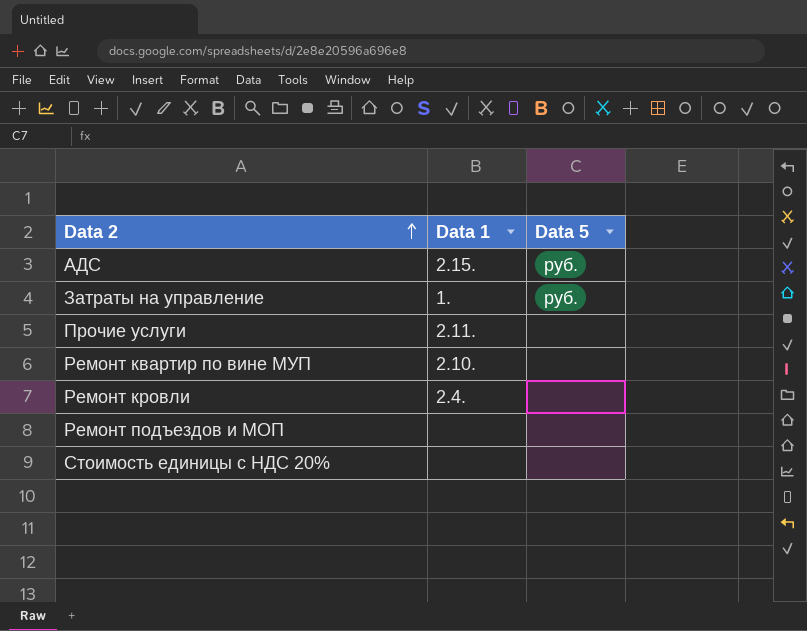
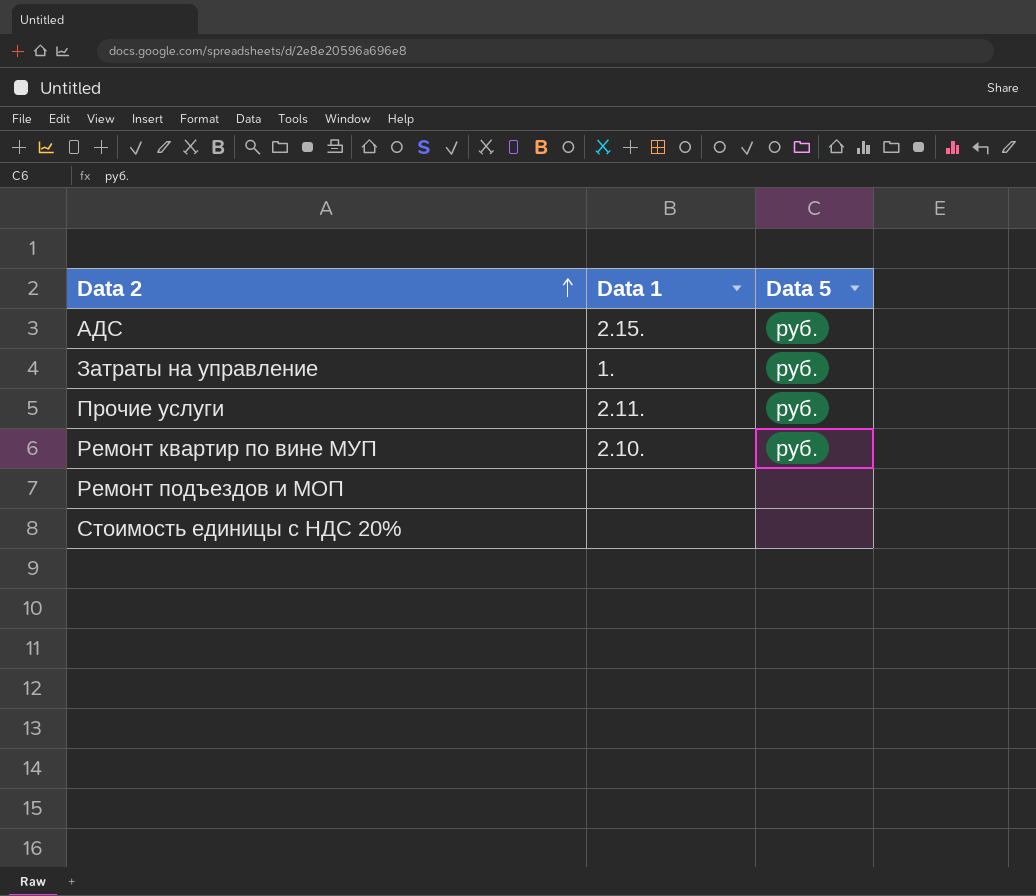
row Ремонт кровли: 2.4. | none -> none
Прочие услуги | Data 5: none -> руб.
Ремонт квартир по вине МУП | Data 5: none -> руб.

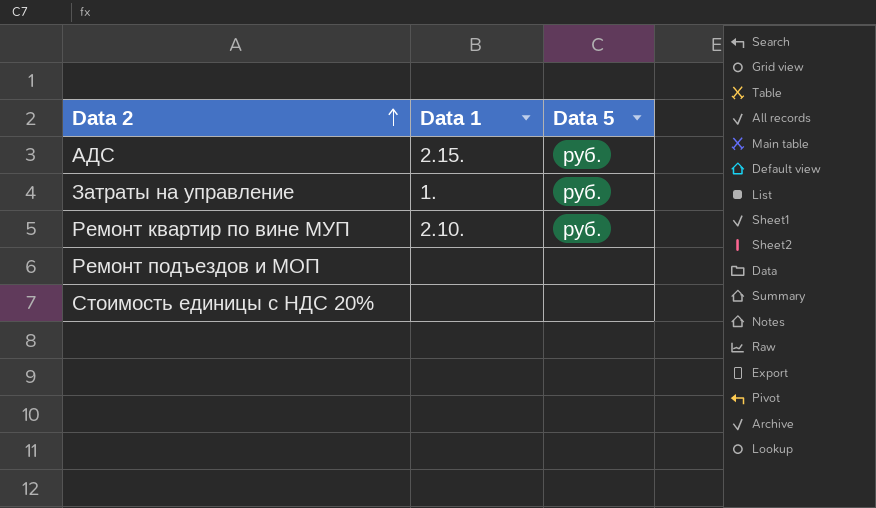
row Прочие услуги: 2.11. | руб. -> none

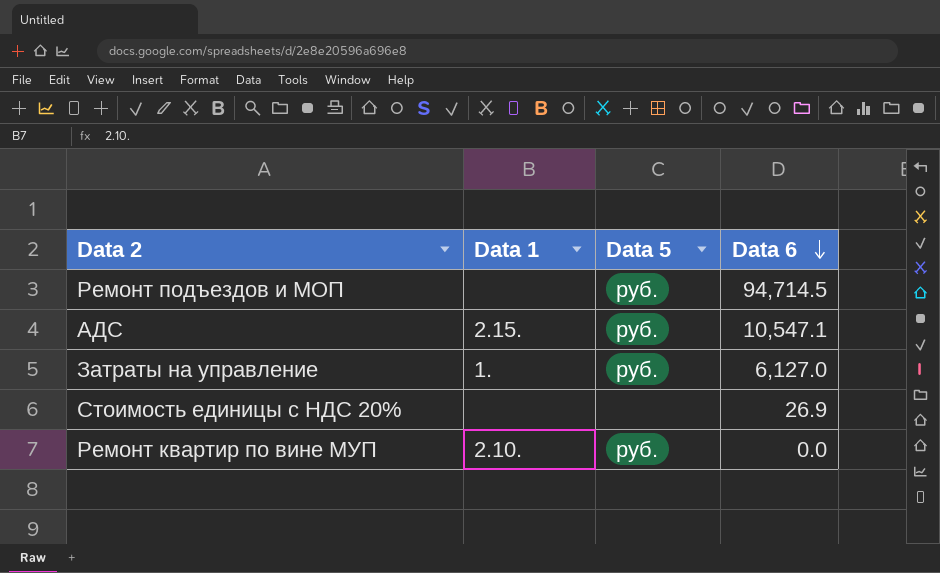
row order: Data 2 ascending -> Data 6 descending
column Data 6 | position: none -> 4
Ремонт подъездов и МОП | Data 5: none -> руб.

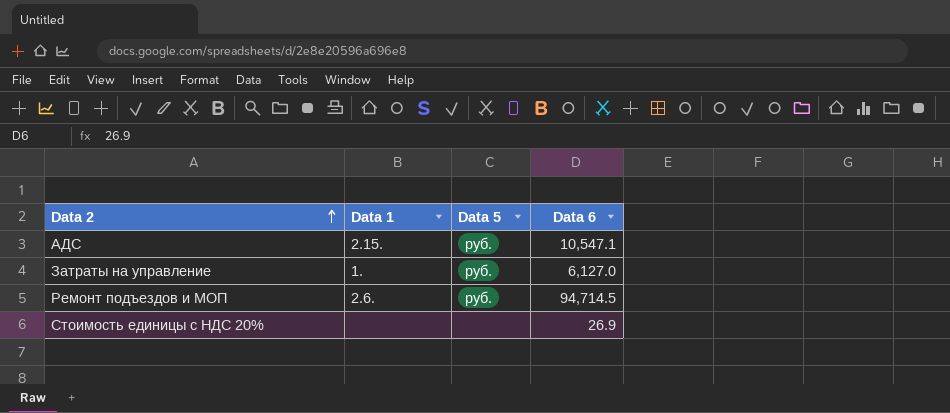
row order: Data 6 descending -> Data 2 ascending
row Ремонт квартир по вине МУП: 2.10. | руб. | 0.0 -> none
Ремонт подъездов и МОП | Data 1: none -> 2.6.

